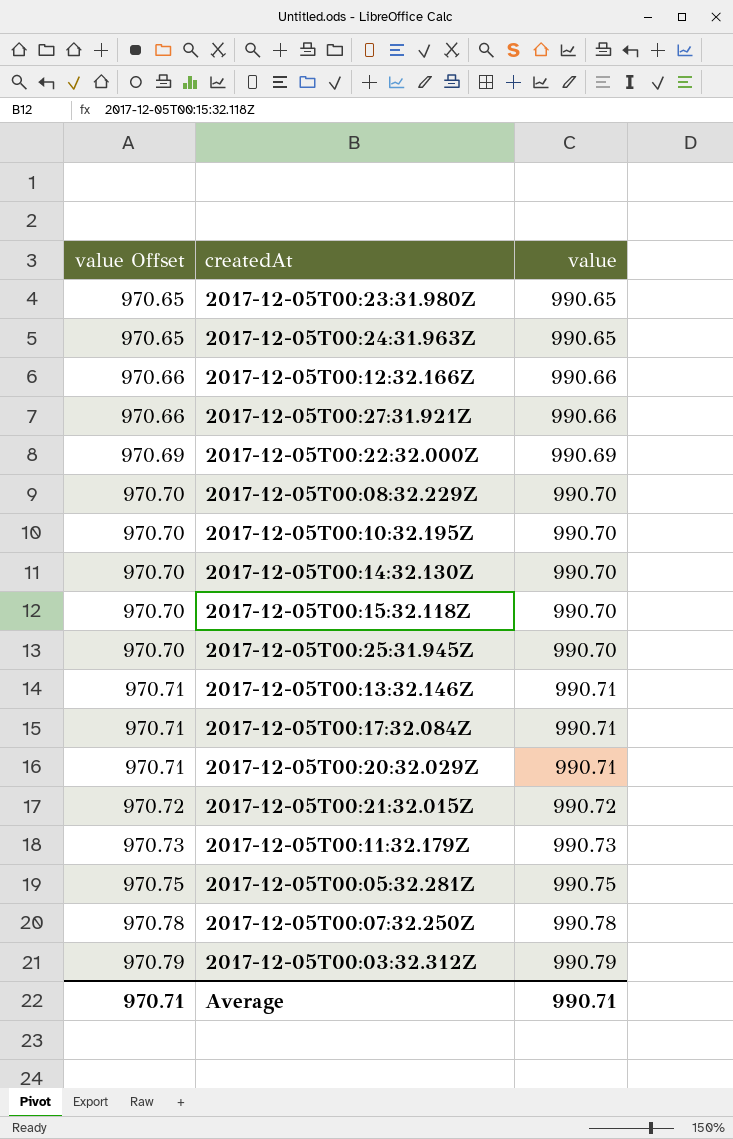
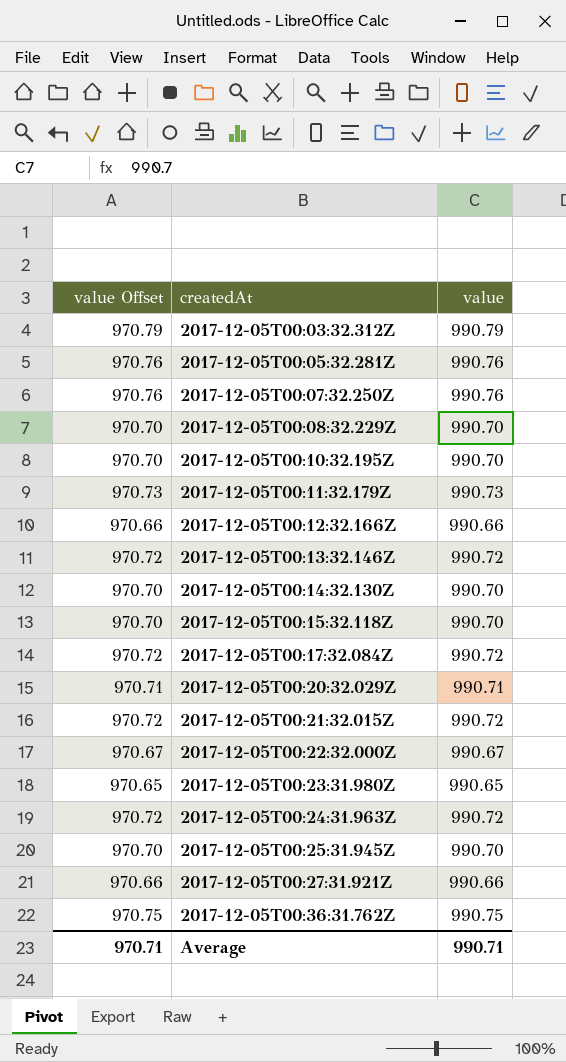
row order: value Offset ascending -> createdAt ascending
2017-12-05T00:05:32.281Z | value Offset: 970.75 -> 970.76
2017-12-05T00:05:32.281Z | value: 990.75 -> 990.76
2017-12-05T00:07:32.250Z | value Offset: 970.78 -> 970.76
2017-12-05T00:07:32.250Z | value: 990.78 -> 990.76
2017-12-05T00:13:32.146Z | value Offset: 970.71 -> 970.72
2017-12-05T00:13:32.146Z | value: 990.71 -> 990.72
2017-12-05T00:17:32.084Z | value Offset: 970.71 -> 970.72
2017-12-05T00:17:32.084Z | value: 990.71 -> 990.72
2017-12-05T00:22:32.000Z | value Offset: 970.69 -> 970.67
2017-12-05T00:22:32.000Z | value: 990.69 -> 990.67
2017-12-05T00:24:31.963Z | value Offset: 970.65 -> 970.72
2017-12-05T00:24:31.963Z | value: 990.65 -> 990.72
row 2017-12-05T00:36:31.762Z: none -> 970.75 | 990.75

